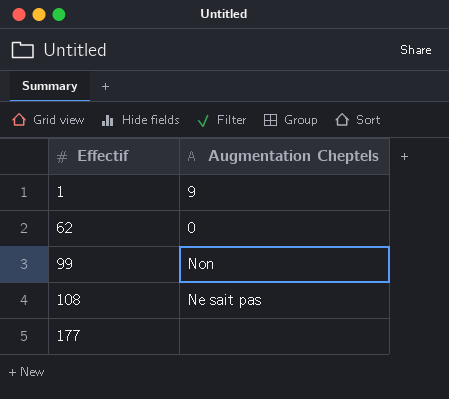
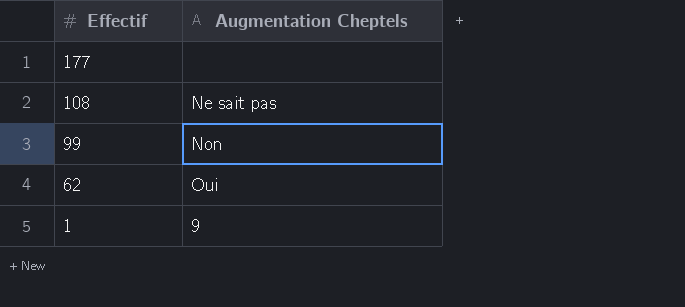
row order: Effectif ascending -> Effectif descending
62 | Augmentation Cheptels: 0 -> Oui

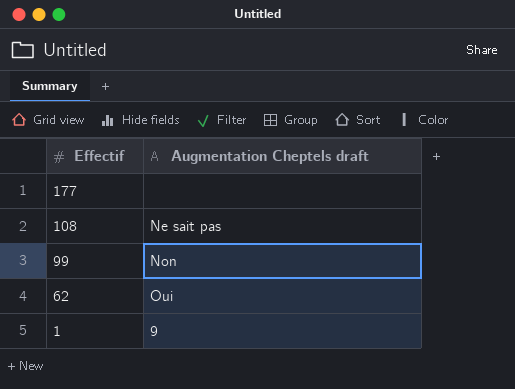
column name: Augmentation Cheptels -> Augmentation Cheptels draft

